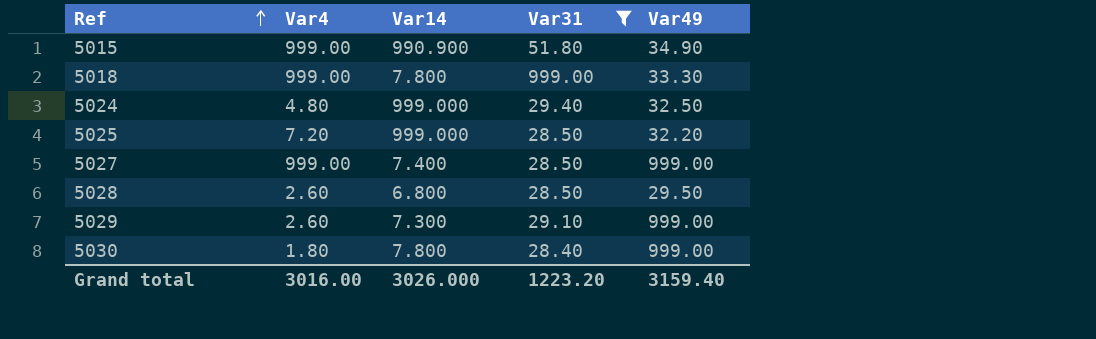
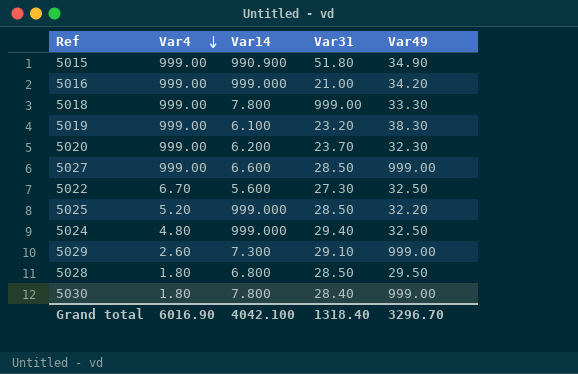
filter: Var31 >= 28.40 -> none
row order: Ref ascending -> Var4 descending
5027 | Var14: 7.400 -> 6.600
5025 | Var4: 7.20 -> 5.20
5028 | Var4: 2.60 -> 1.80
Grand total | Var4: 3016.00 -> 6016.90
Grand total | Var14: 3026.000 -> 4042.100
Grand total | Var31: 1223.20 -> 1318.40
Grand total | Var49: 3159.40 -> 3296.70

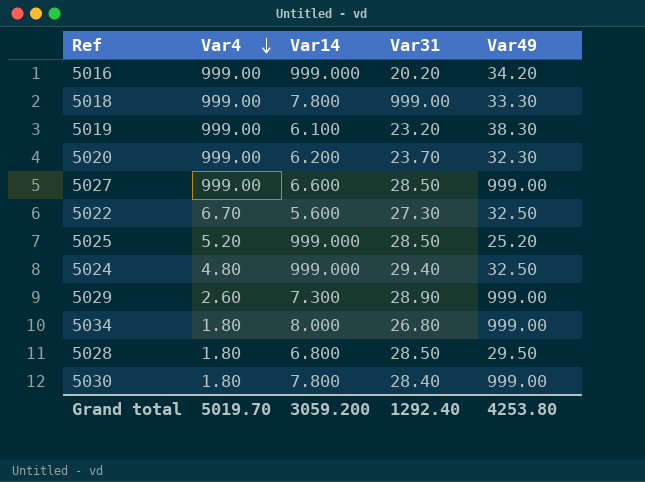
row 5015: 999.00 | 990.900 | 51.80 | 34.90 -> none
5016 | Var31: 21.00 -> 20.20
5025 | Var49: 32.20 -> 25.20
5029 | Var31: 29.10 -> 28.90
row 5034: none -> 1.80 | 8.000 | 26.80 | 999.00
Grand total | Var4: 6016.90 -> 5019.70
Grand total | Var14: 4042.100 -> 3059.200
Grand total | Var31: 1318.40 -> 1292.40
Grand total | Var49: 3296.70 -> 4253.80

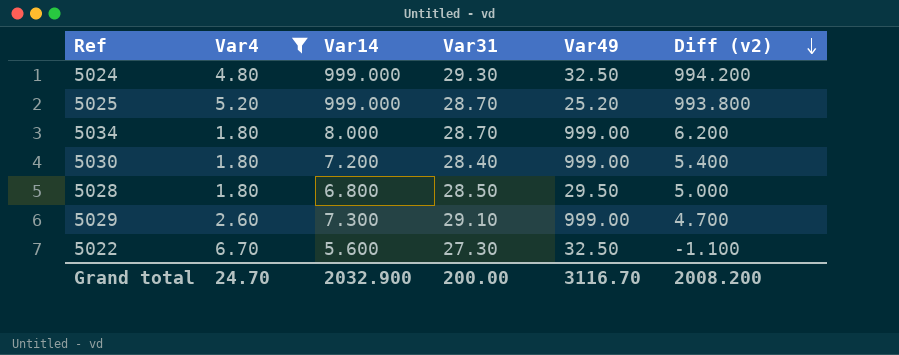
filter: none -> Var4 != 999.00
row order: Var4 descending -> Diff (v2) descending
column Diff (v2) | formula: none -> [Var14] - [Var4]
5024 | Var31: 29.40 -> 29.30
5025 | Var31: 28.50 -> 28.70
5034 | Var31: 26.80 -> 28.70
5030 | Var14: 7.800 -> 7.200
5029 | Var31: 28.90 -> 29.10
Grand total | Var4: 5019.70 -> 24.70
Grand total | Var14: 3059.200 -> 2032.900
Grand total | Var31: 1292.40 -> 200.00
Grand total | Var49: 4253.80 -> 3116.70

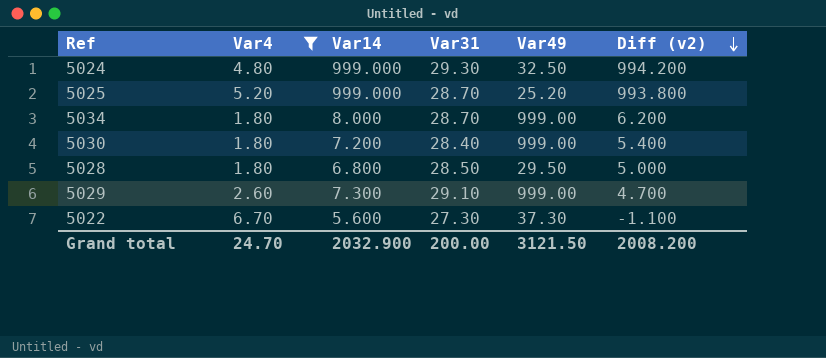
5022 | Var49: 32.50 -> 37.30
Grand total | Var49: 3116.70 -> 3121.50

